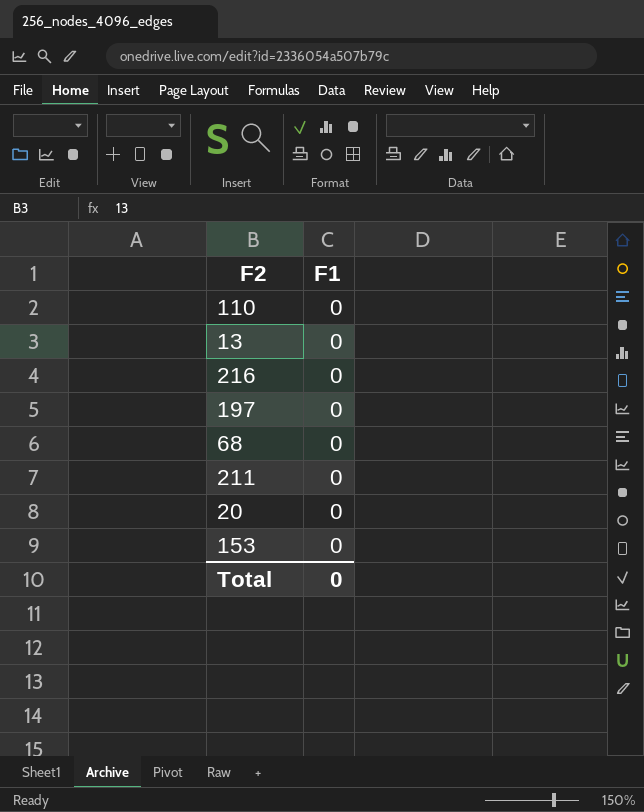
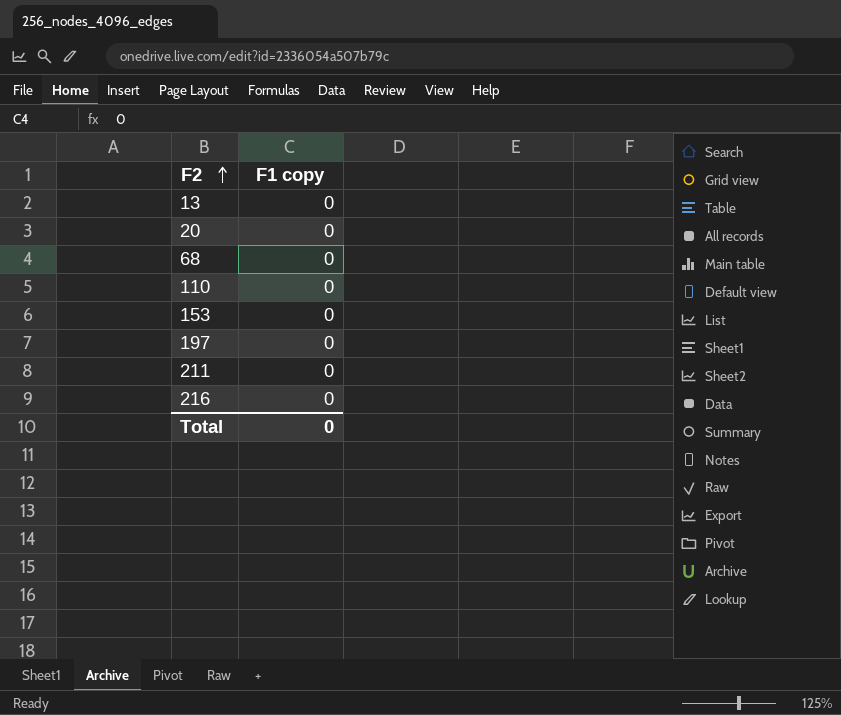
row order: none -> F2 ascending
column name: F1 -> F1 copy

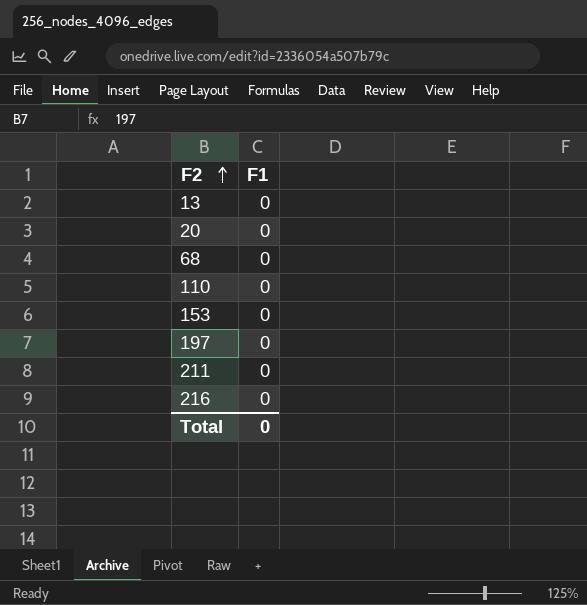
column name: F1 copy -> F1

